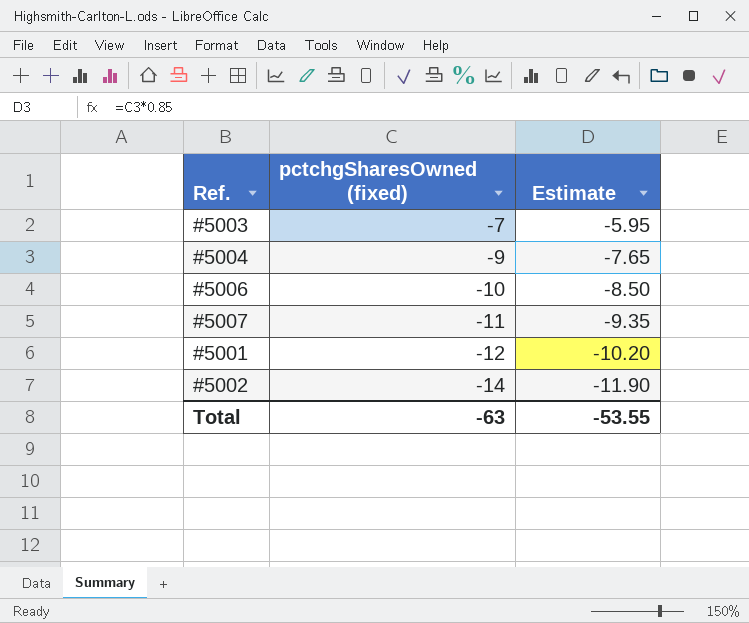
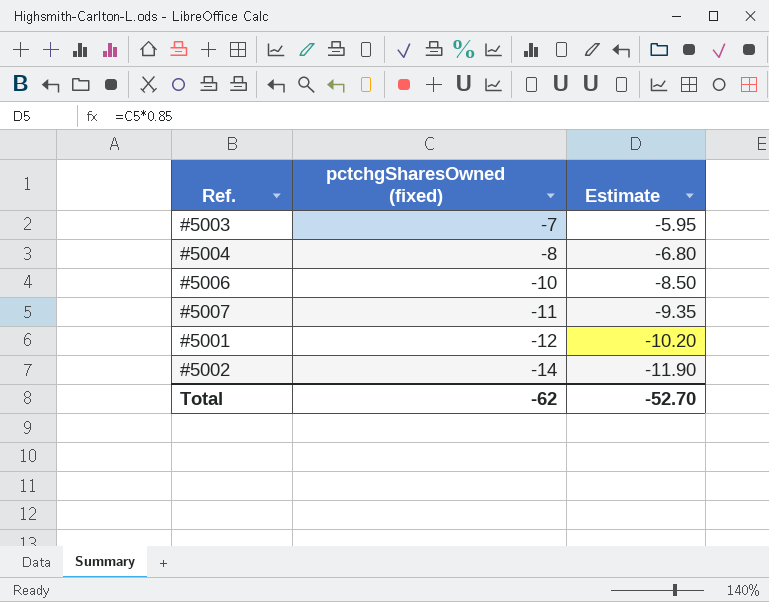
#5004 | pctchgSharesOwned (fixed): -9 -> -8
#5004 | Estimate: -7.65 -> -6.80
Total | pctchgSharesOwned (fixed): -63 -> -62
Total | Estimate: -53.55 -> -52.70

